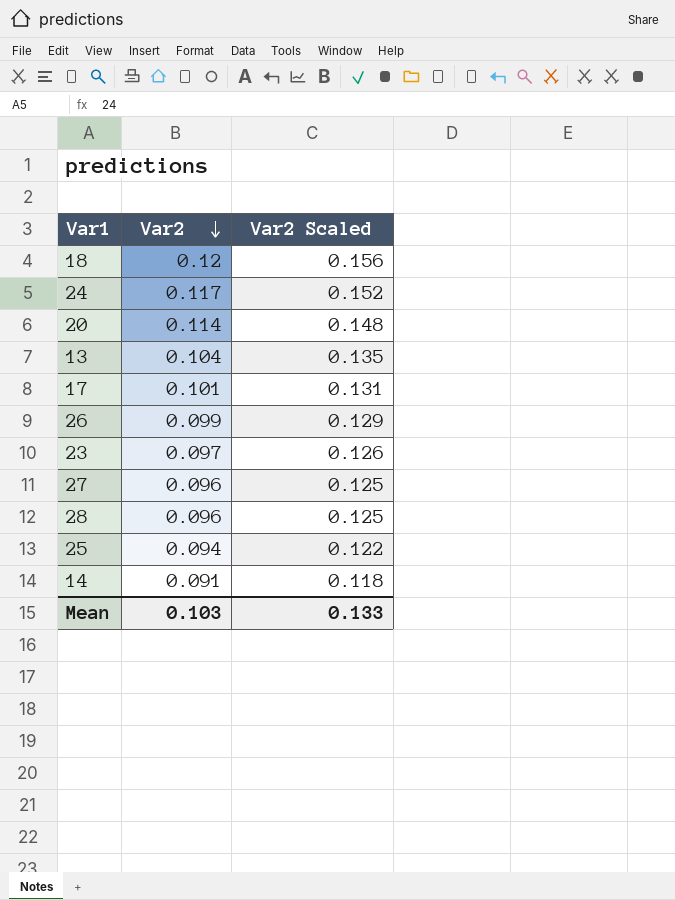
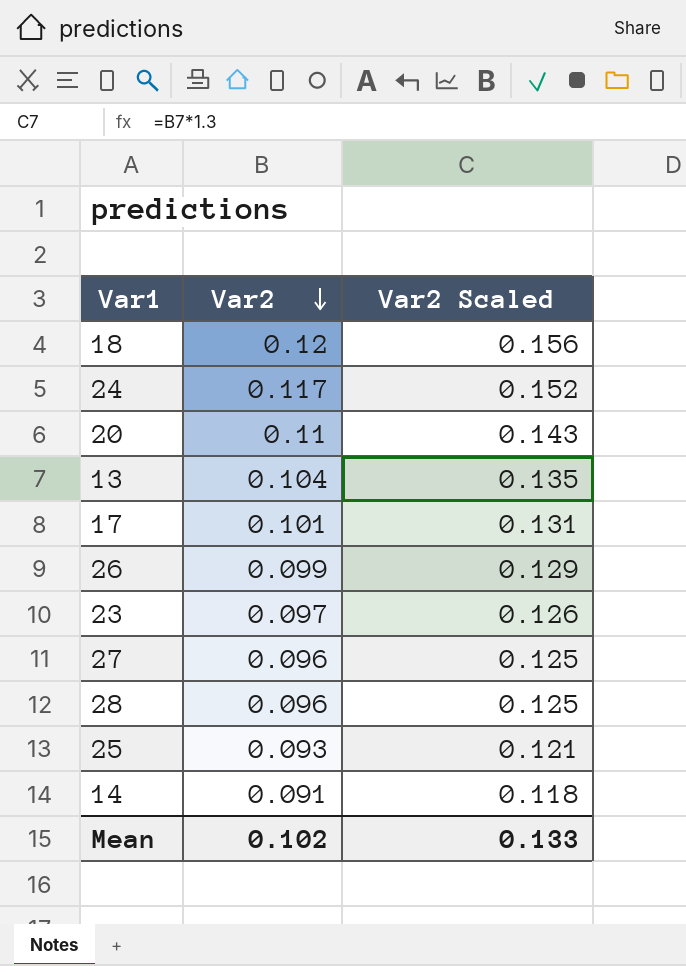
20 | Var2: 0.114 -> 0.11
20 | Var2 Scaled: 0.148 -> 0.143
25 | Var2: 0.094 -> 0.093
25 | Var2 Scaled: 0.122 -> 0.121
Mean | Var2: 0.103 -> 0.102

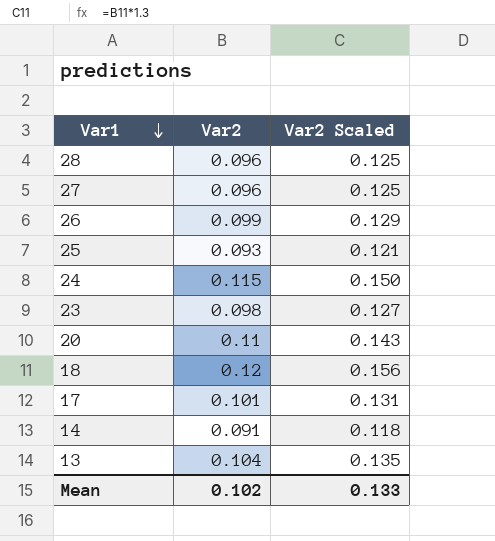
row order: Var2 descending -> Var1 descending
24 | Var2: 0.117 -> 0.115
24 | Var2 Scaled: 0.152 -> 0.150
23 | Var2: 0.097 -> 0.098
23 | Var2 Scaled: 0.126 -> 0.127

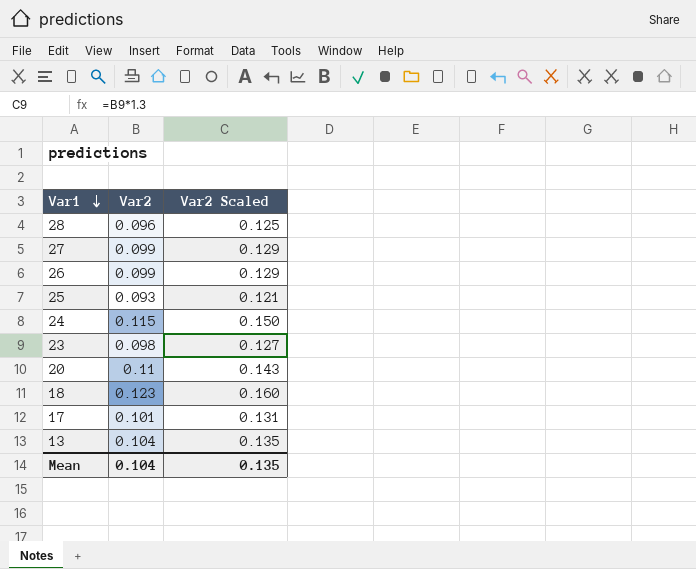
row 14: 0.091 | 0.118 -> none
27 | Var2: 0.096 -> 0.099
27 | Var2 Scaled: 0.125 -> 0.129
18 | Var2: 0.12 -> 0.123
18 | Var2 Scaled: 0.156 -> 0.160
Mean | Var2: 0.102 -> 0.104
Mean | Var2 Scaled: 0.133 -> 0.135

